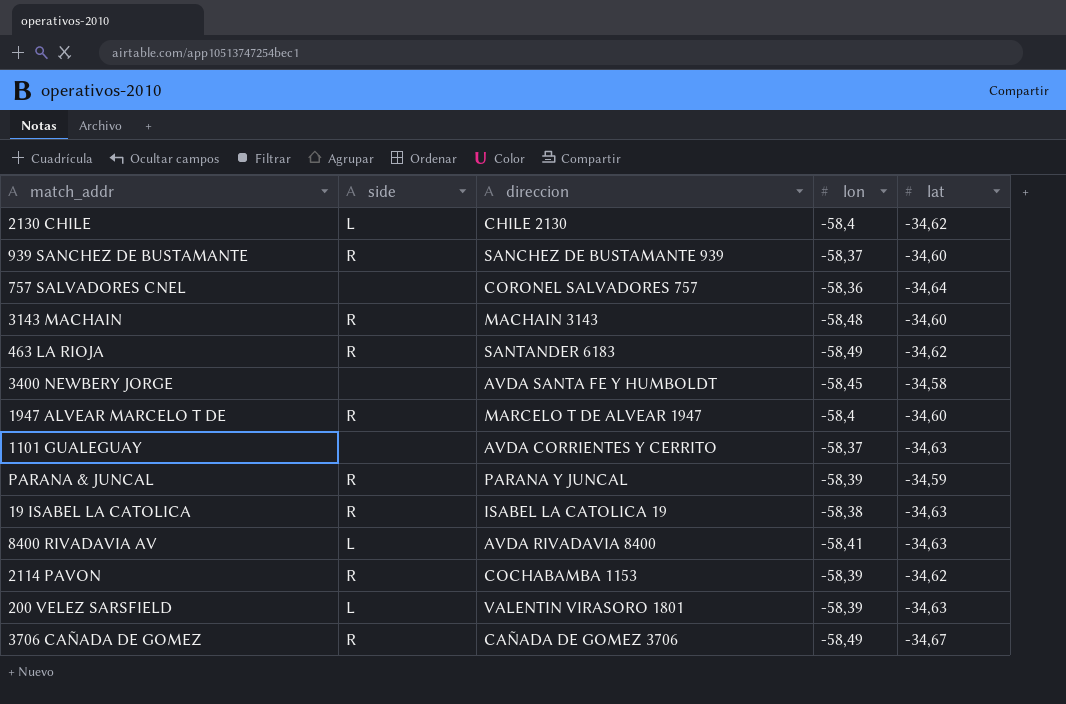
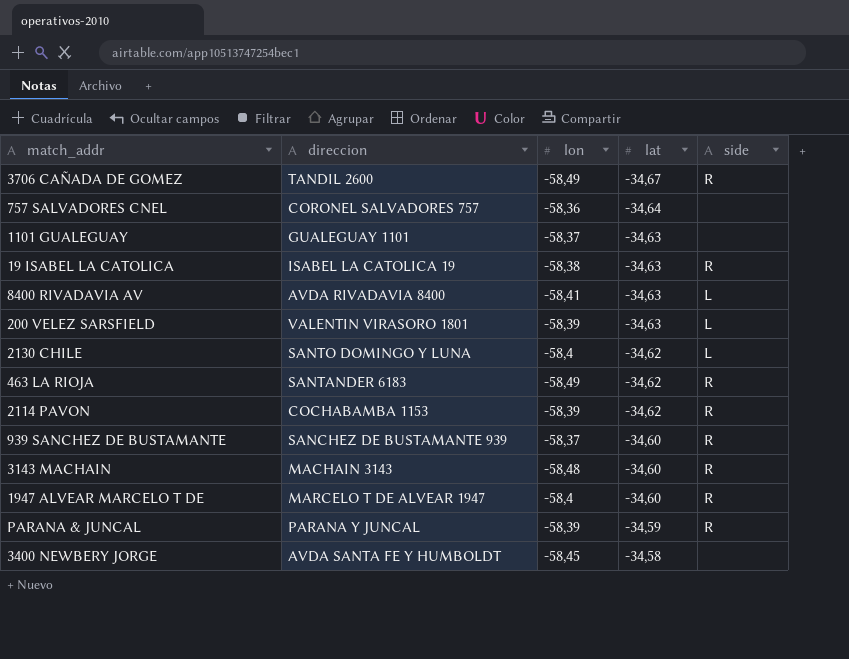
row order: none -> lat ascending
column side | position: 2 -> 5
3706 CAÑADA DE GOMEZ | direccion: CAÑADA DE GOMEZ 3706 -> TANDIL 2600
1101 GUALEGUAY | direccion: AVDA CORRIENTES Y CERRITO -> GUALEGUAY 1101
2130 CHILE | direccion: CHILE 2130 -> SANTO DOMINGO Y LUNA

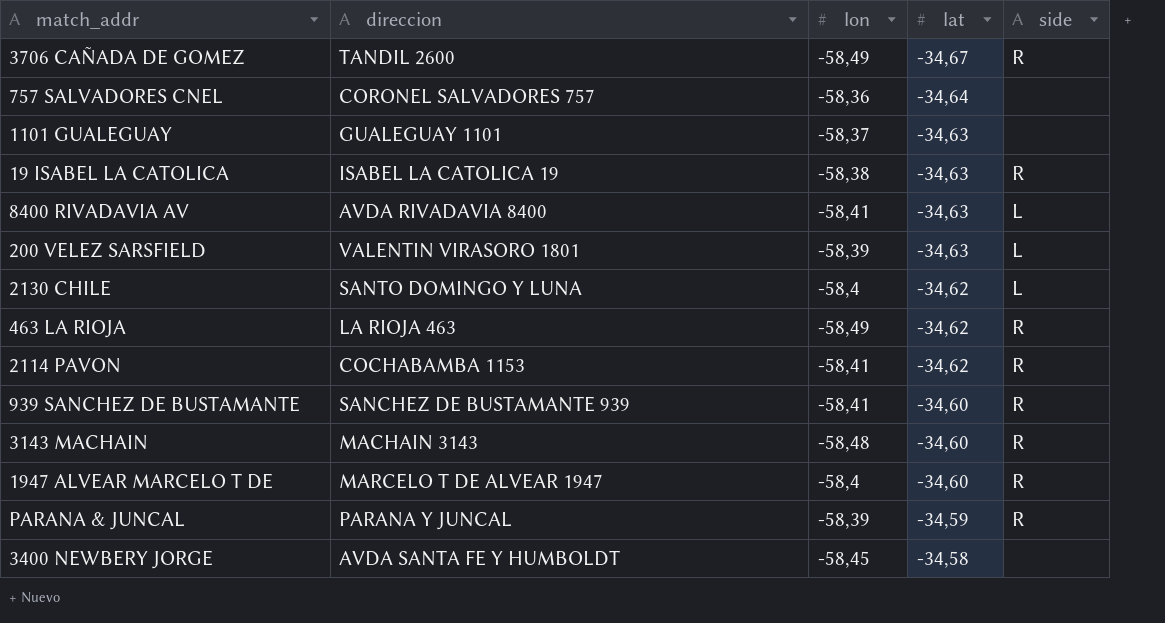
463 LA RIOJA | direccion: SANTANDER 6183 -> LA RIOJA 463
2114 PAVON | lon: -58,39 -> -58,41
939 SANCHEZ DE BUSTAMANTE | lon: -58,37 -> -58,41

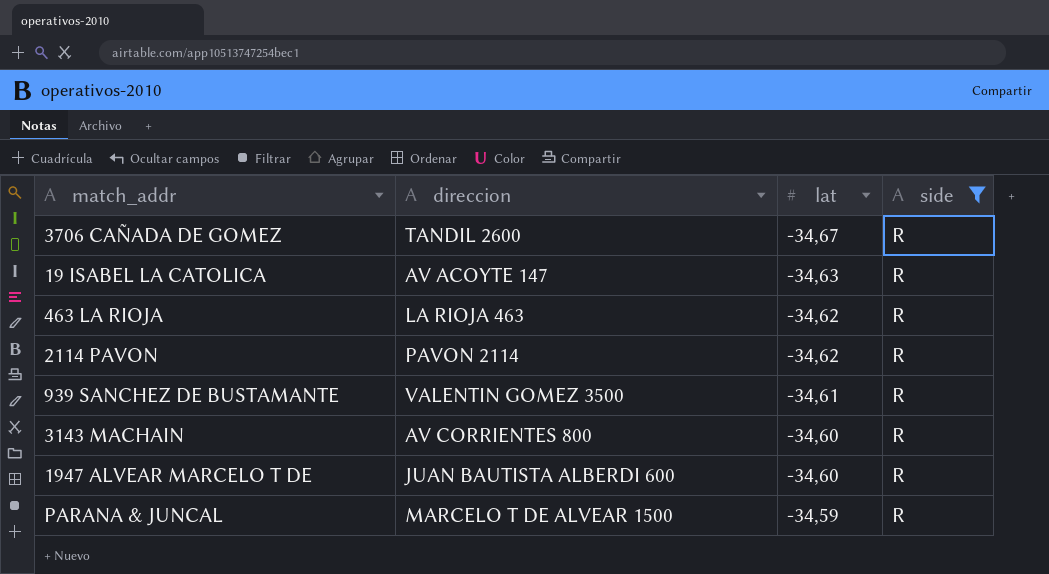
filter: none -> side = R
column lon | position: 3 -> none
19 ISABEL LA CATOLICA | direccion: ISABEL LA CATOLICA 19 -> AV ACOYTE 147
2114 PAVON | direccion: COCHABAMBA 1153 -> PAVON 2114
939 SANCHEZ DE BUSTAMANTE | direccion: SANCHEZ DE BUSTAMANTE 939 -> VALENTIN GOMEZ 3500
939 SANCHEZ DE BUSTAMANTE | lat: -34,60 -> -34,61
3143 MACHAIN | direccion: MACHAIN 3143 -> AV CORRIENTES 800
1947 ALVEAR MARCELO T DE | direccion: MARCELO T DE ALVEAR 1947 -> JUAN BAUTISTA ALBERDI 600
PARANA & JUNCAL | direccion: PARANA Y JUNCAL -> MARCELO T DE ALVEAR 1500

